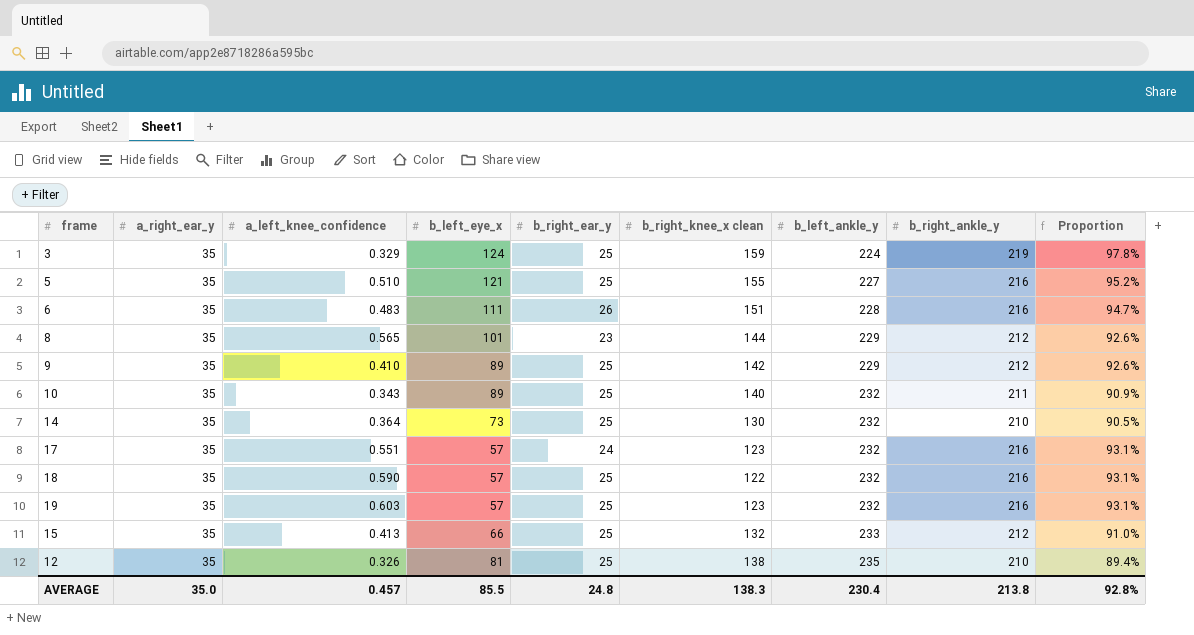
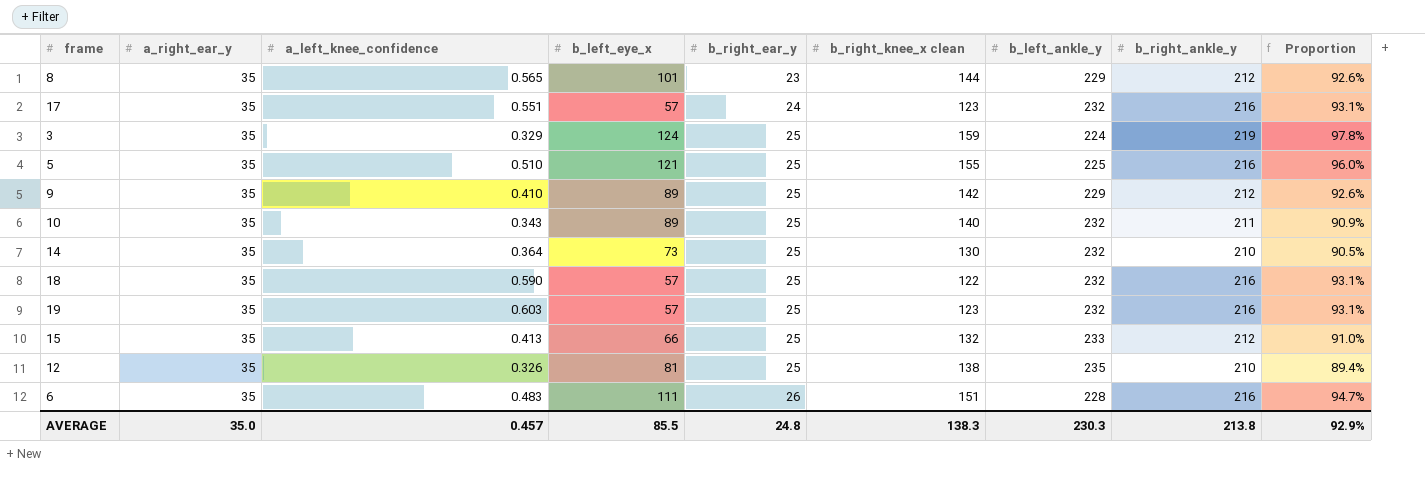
row order: b_left_ankle_y ascending -> b_right_ear_y ascending
5 | b_left_ankle_y: 227 -> 225
5 | Proportion: 95.2% -> 96.0%
AVERAGE | b_left_ankle_y: 230.4 -> 230.3
AVERAGE | Proportion: 92.8% -> 92.9%

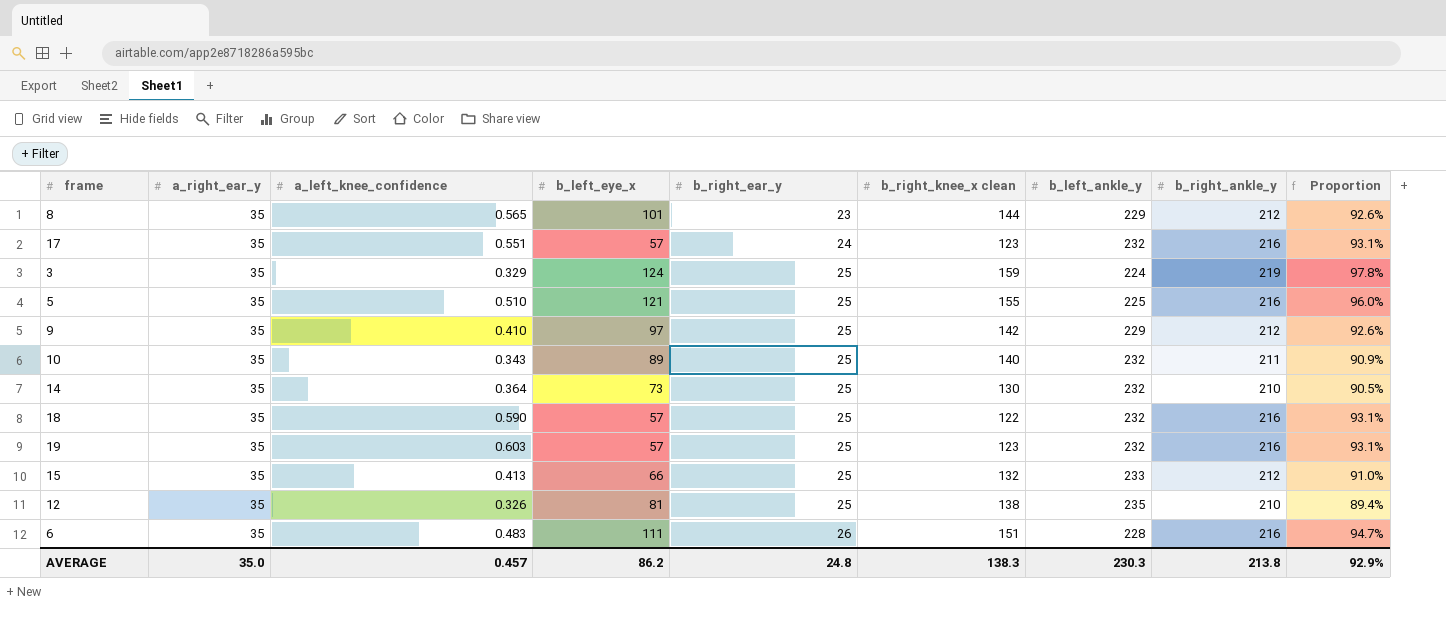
9 | b_left_eye_x: 89 -> 97
AVERAGE | b_left_eye_x: 85.5 -> 86.2

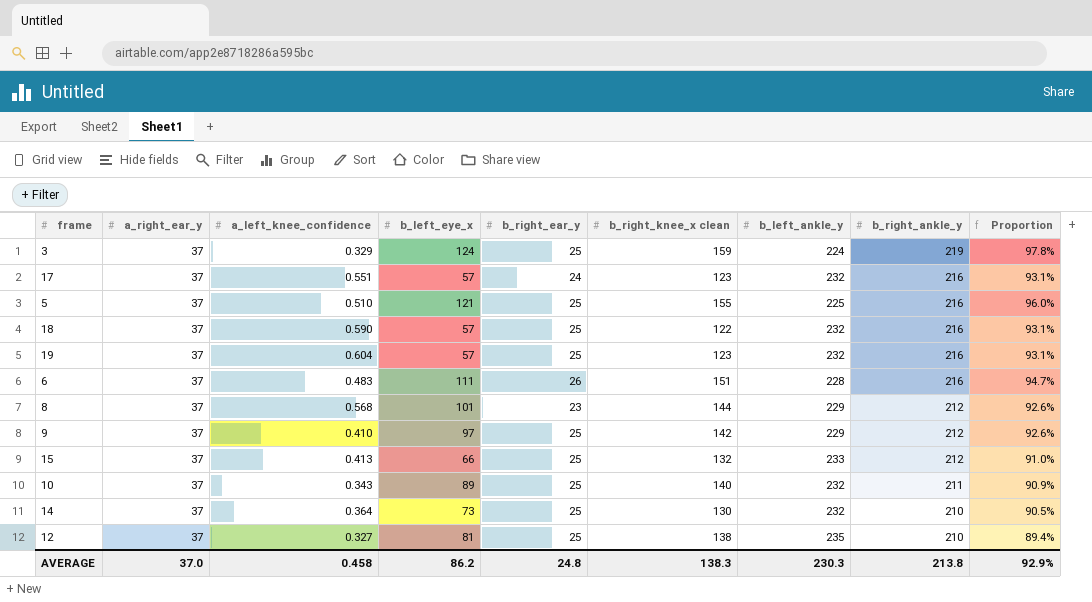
row order: b_right_ear_y ascending -> b_right_ankle_y descending
3 | a_right_ear_y: 35 -> 37
17 | a_right_ear_y: 35 -> 37
5 | a_right_ear_y: 35 -> 37
18 | a_right_ear_y: 35 -> 37
19 | a_right_ear_y: 35 -> 37
19 | a_left_knee_confidence: 0.603 -> 0.604
6 | a_right_ear_y: 35 -> 37
8 | a_right_ear_y: 35 -> 37
8 | a_left_knee_confidence: 0.565 -> 0.568
9 | a_right_ear_y: 35 -> 37
15 | a_right_ear_y: 35 -> 37
10 | a_right_ear_y: 35 -> 37
14 | a_right_ear_y: 35 -> 37
12 | a_right_ear_y: 35 -> 37
12 | a_left_knee_confidence: 0.326 -> 0.327
AVERAGE | a_right_ear_y: 35.0 -> 37.0
AVERAGE | a_left_knee_confidence: 0.457 -> 0.458

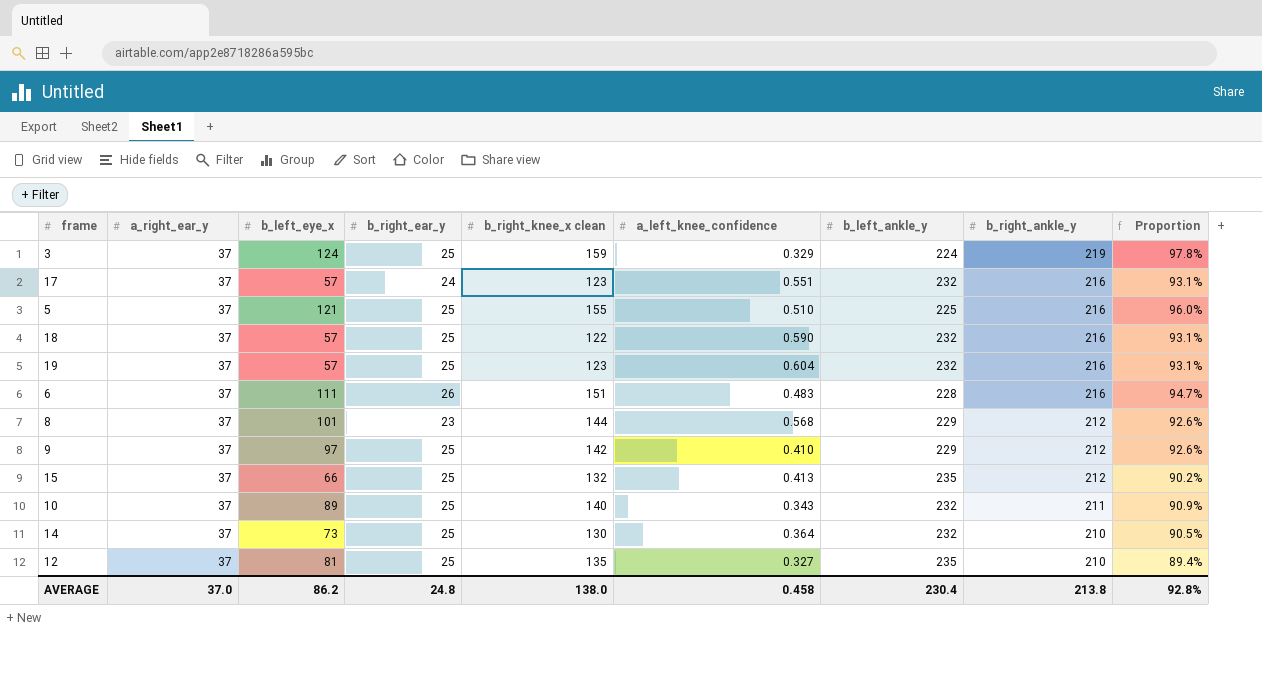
column a_left_knee_confidence | position: 3 -> 6
15 | b_left_ankle_y: 233 -> 235
15 | Proportion: 91.0% -> 90.2%
12 | b_right_knee_x clean: 138 -> 135
AVERAGE | b_right_knee_x clean: 138.3 -> 138.0
AVERAGE | b_left_ankle_y: 230.3 -> 230.4
AVERAGE | Proportion: 92.9% -> 92.8%

